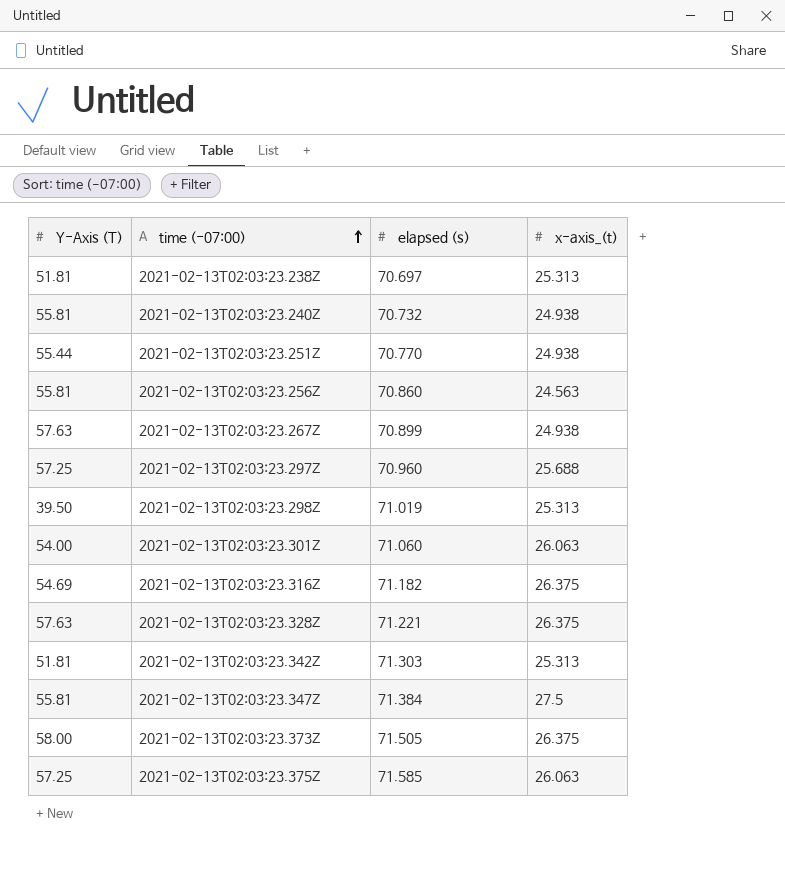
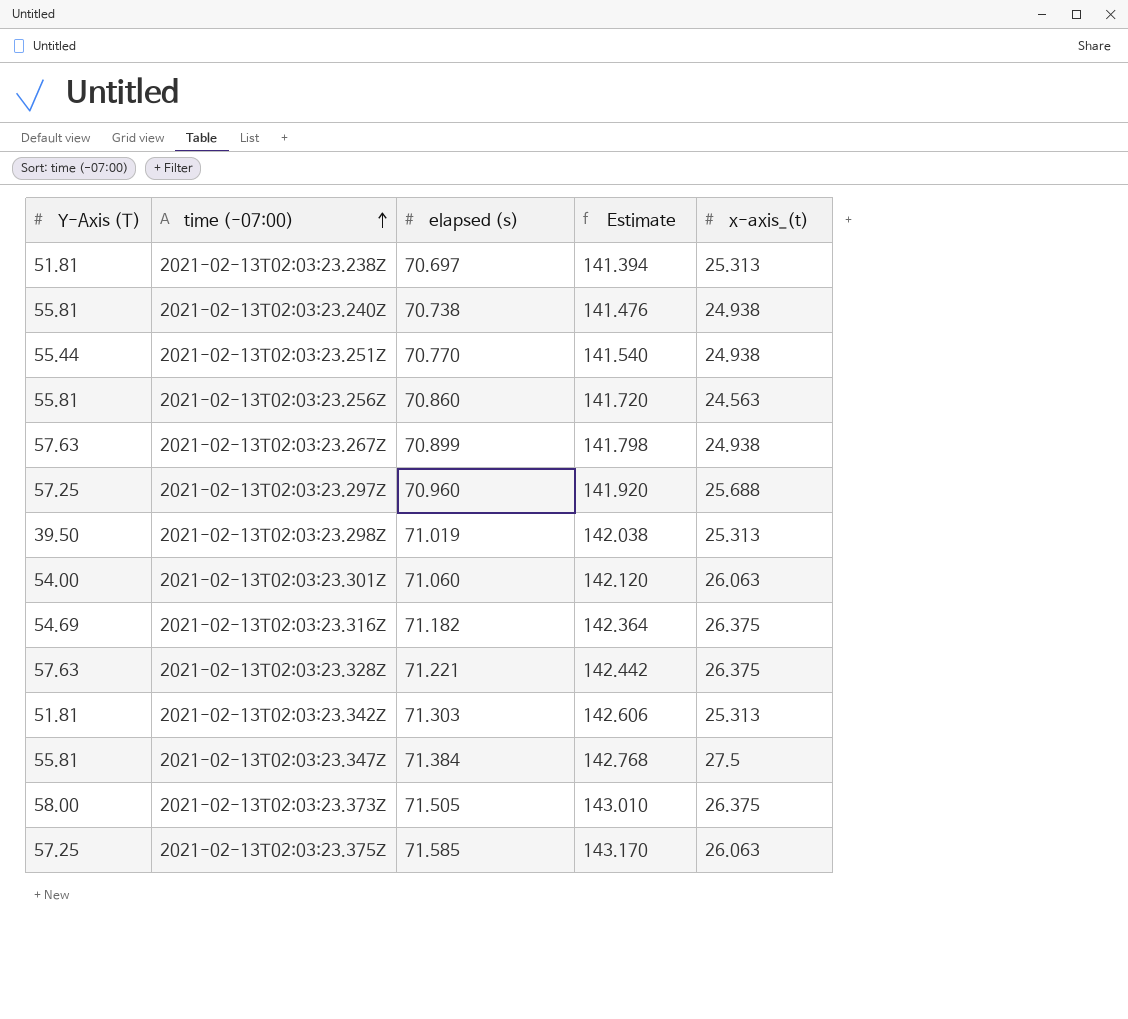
column Estimate | formula: none -> [elapsed (s)] * 2
2021-02-13T02:03:23.240Z | elapsed (s): 70.732 -> 70.738

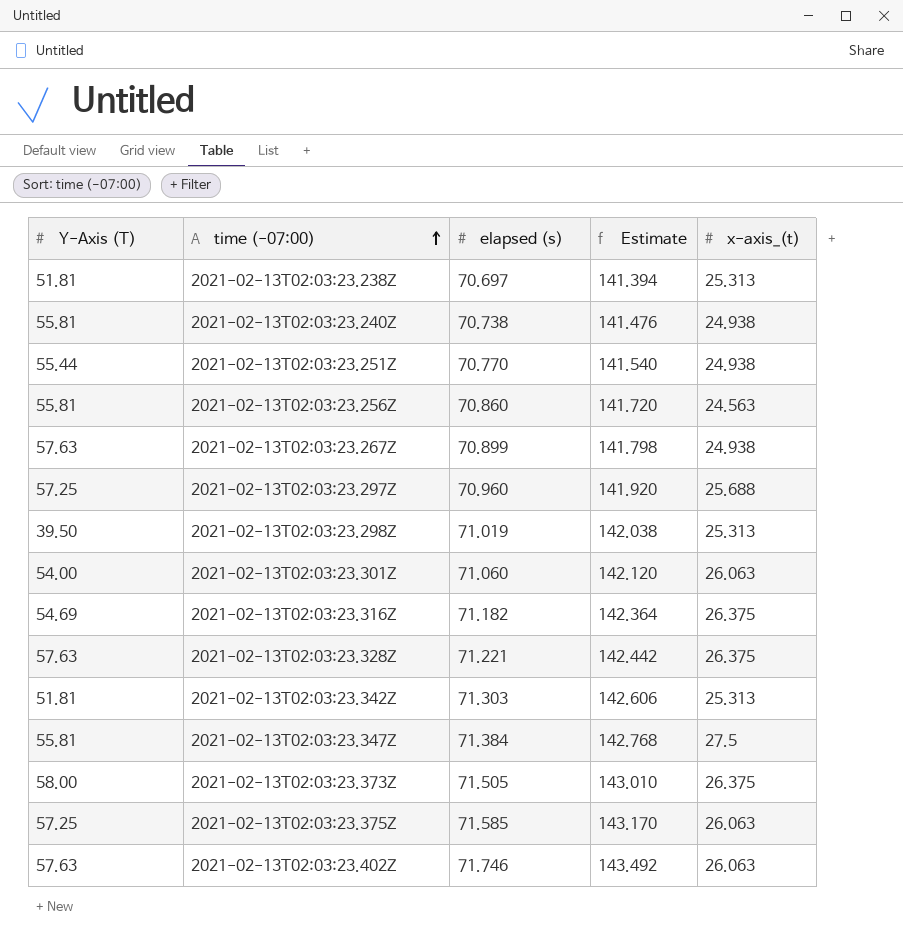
row 2021-02-13T02:03:23.402Z: none -> 57.63 | 71.746 | 143.492 | 26.063

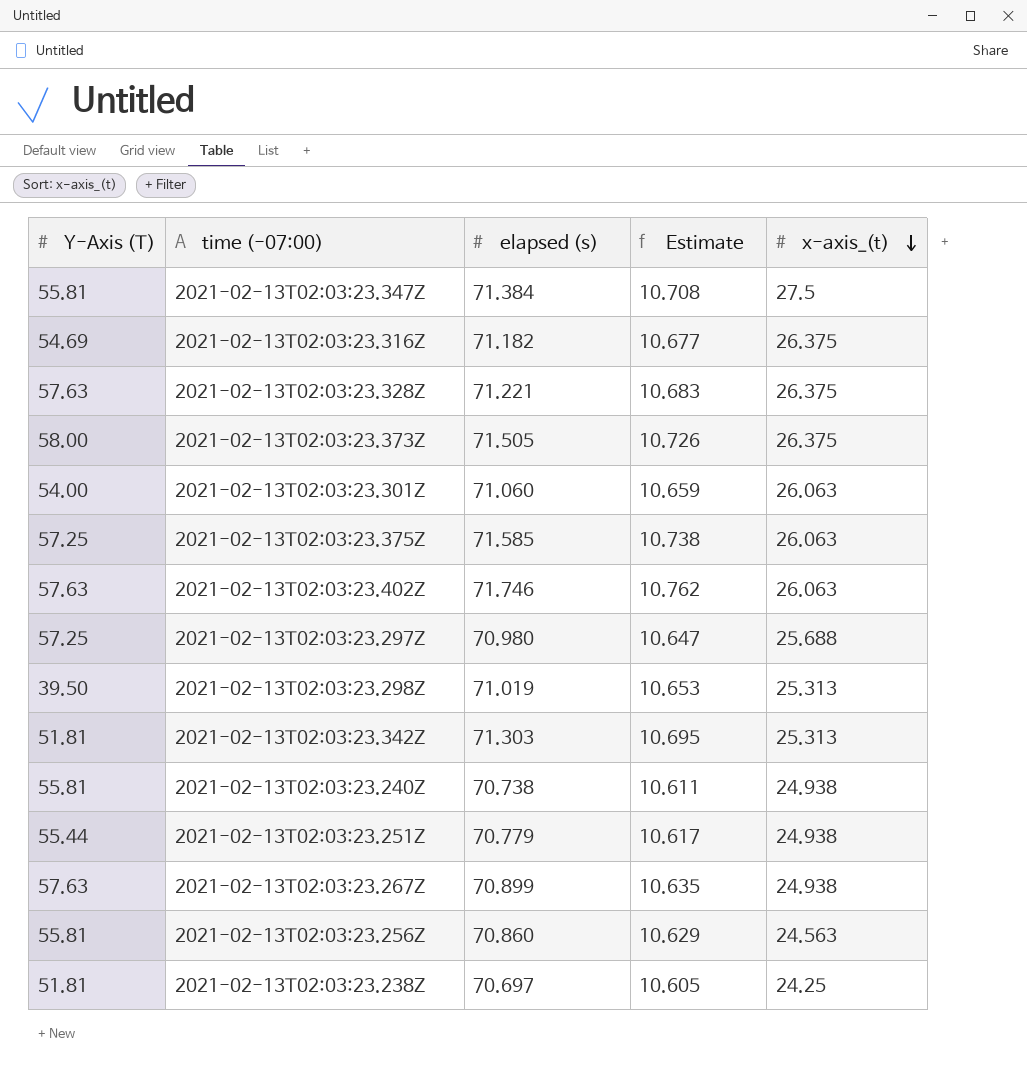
row order: time (-07:00) ascending -> x-axis_(t) descending
column Estimate | formula: [elapsed (s)] * 2 -> [elapsed (s)] * 0.15
2021-02-13T02:03:23.297Z | elapsed (s): 70.960 -> 70.980
2021-02-13T02:03:23.251Z | elapsed (s): 70.770 -> 70.779
2021-02-13T02:03:23.238Z | x-axis_(t): 25.313 -> 24.25

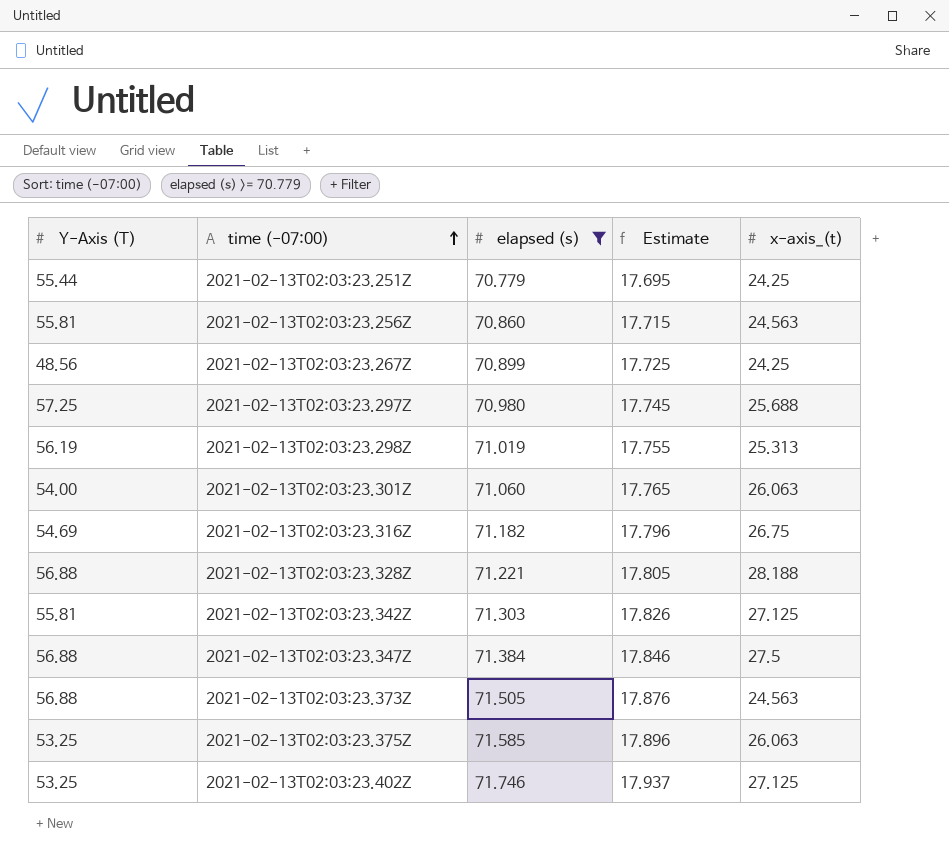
filter: none -> elapsed (s) >= 70.779
row order: x-axis_(t) descending -> time (-07:00) ascending
column Estimate | formula: [elapsed (s)] * 0.15 -> [elapsed (s)] * 0.25
2021-02-13T02:03:23.251Z | x-axis_(t): 24.938 -> 24.25
2021-02-13T02:03:23.267Z | Y-Axis (T): 57.63 -> 48.56
2021-02-13T02:03:23.267Z | x-axis_(t): 24.938 -> 24.25
2021-02-13T02:03:23.298Z | Y-Axis (T): 39.50 -> 56.19
2021-02-13T02:03:23.316Z | x-axis_(t): 26.375 -> 26.75
2021-02-13T02:03:23.328Z | Y-Axis (T): 57.63 -> 56.88
2021-02-13T02:03:23.328Z | x-axis_(t): 26.375 -> 28.188
2021-02-13T02:03:23.342Z | Y-Axis (T): 51.81 -> 55.81
2021-02-13T02:03:23.342Z | x-axis_(t): 25.313 -> 27.125
2021-02-13T02:03:23.347Z | Y-Axis (T): 55.81 -> 56.88
2021-02-13T02:03:23.373Z | Y-Axis (T): 58.00 -> 56.88
2021-02-13T02:03:23.373Z | x-axis_(t): 26.375 -> 24.563
2021-02-13T02:03:23.375Z | Y-Axis (T): 57.25 -> 53.25
2021-02-13T02:03:23.402Z | Y-Axis (T): 57.63 -> 53.25
2021-02-13T02:03:23.402Z | x-axis_(t): 26.063 -> 27.125

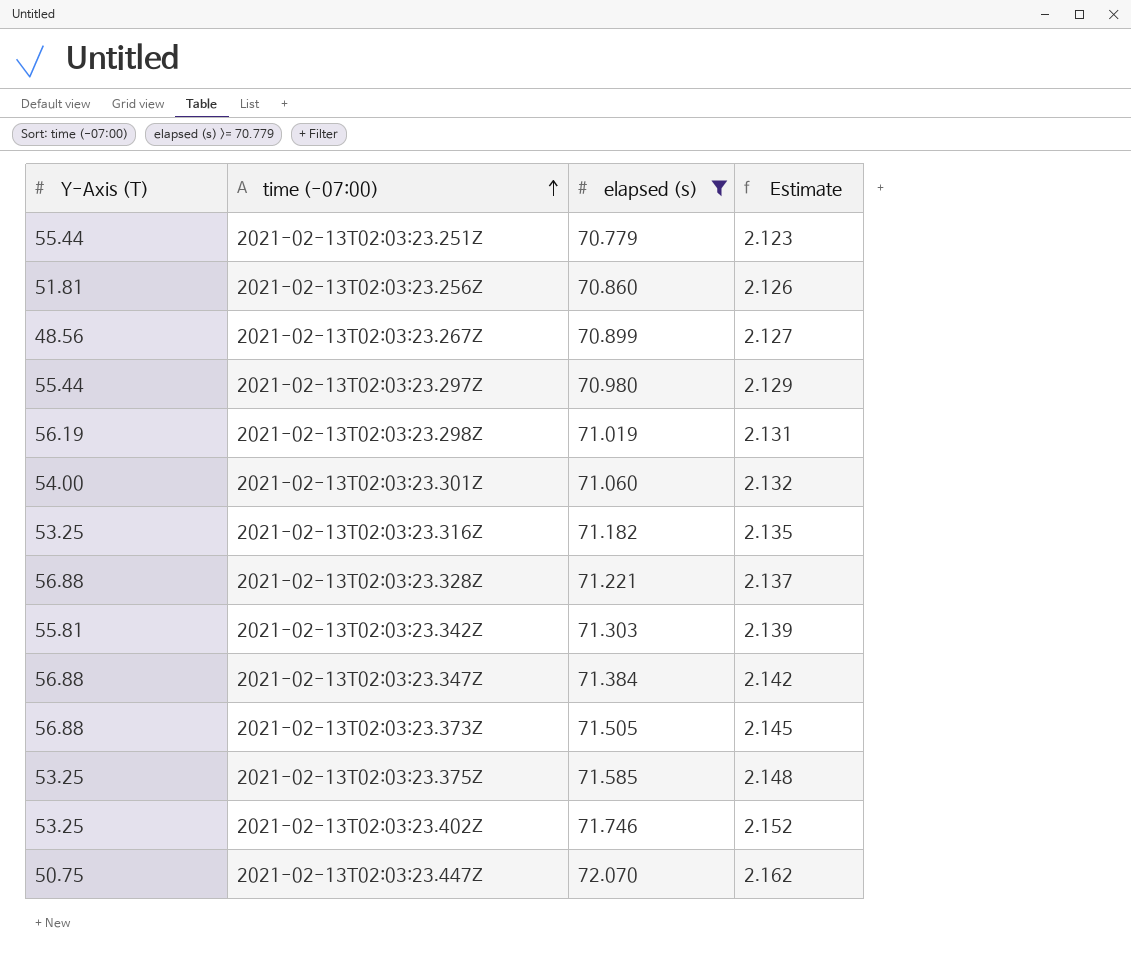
column x-axis_(t) | position: 5 -> none
column Estimate | formula: [elapsed (s)] * 0.25 -> [elapsed (s)] * 0.03
2021-02-13T02:03:23.256Z | Y-Axis (T): 55.81 -> 51.81
2021-02-13T02:03:23.297Z | Y-Axis (T): 57.25 -> 55.44
2021-02-13T02:03:23.316Z | Y-Axis (T): 54.69 -> 53.25
row 2021-02-13T02:03:23.447Z: none -> 50.75 | 72.070 | 2.162

